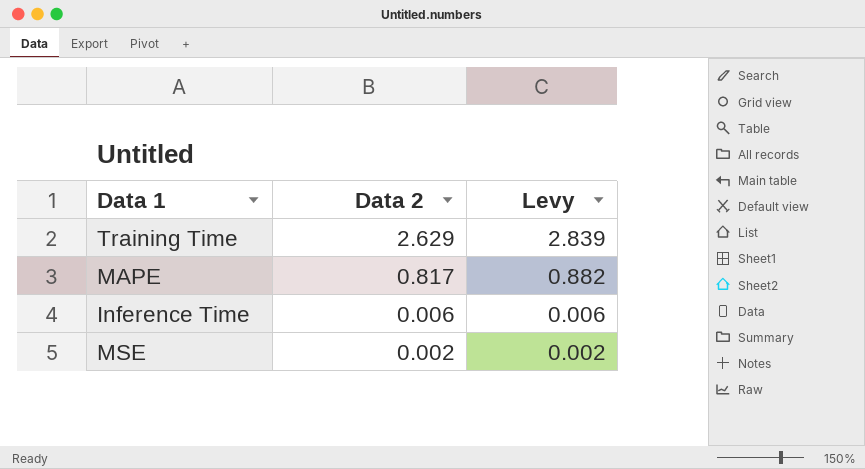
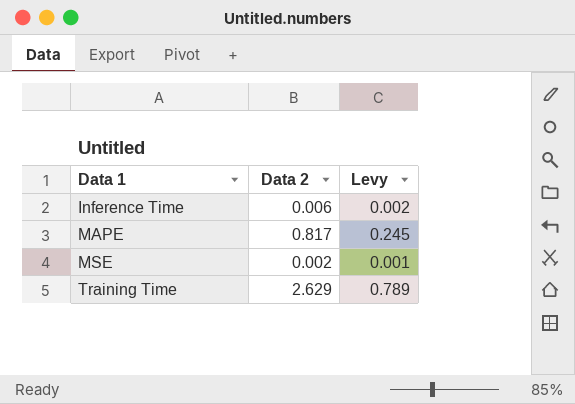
row order: Data 2 descending -> Data 1 ascending
column Levy | formula: [Data 2] * 1.08 -> [Data 2] * 0.3

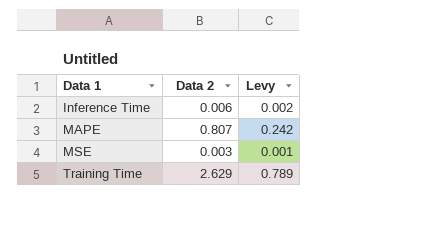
MAPE | Data 2: 0.817 -> 0.807
MAPE | Levy: 0.245 -> 0.242
MSE | Data 2: 0.002 -> 0.003

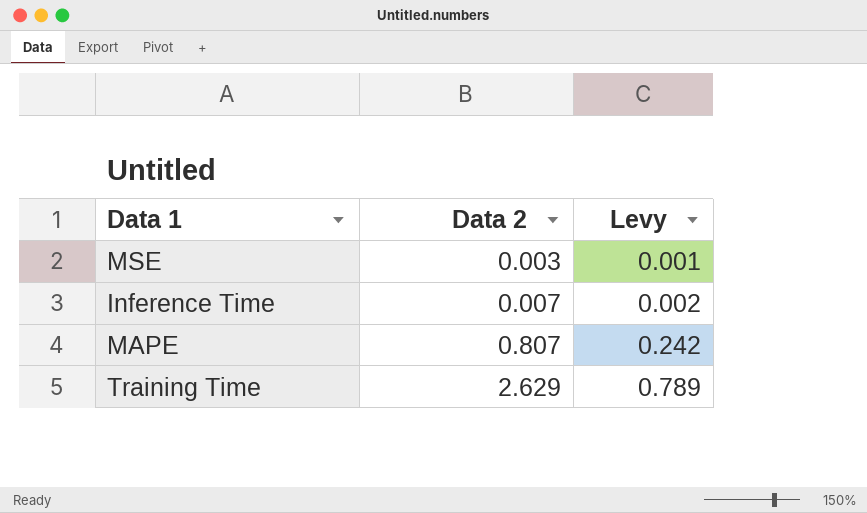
row order: Data 1 ascending -> Data 2 ascending
Inference Time | Data 2: 0.006 -> 0.007

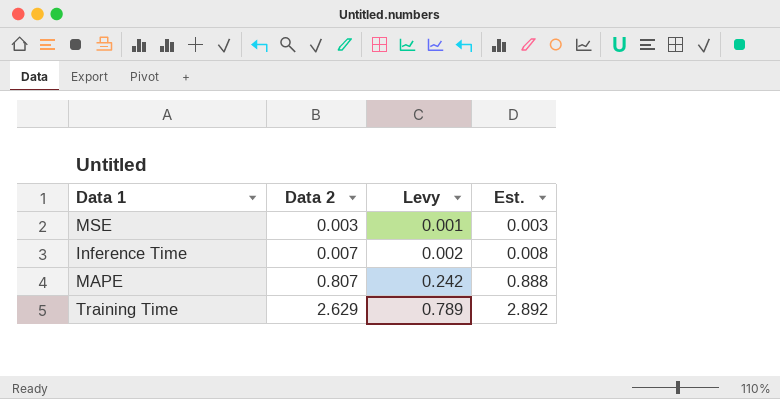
column Est. | formula: none -> [Data 2] * 1.1

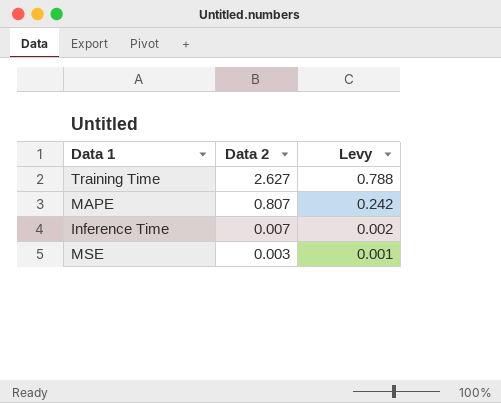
row order: Data 2 ascending -> Data 2 descending
column Est. | formula: [Data 2] * 1.1 -> none
Training Time | Data 2: 2.629 -> 2.627
Training Time | Levy: 0.789 -> 0.788

